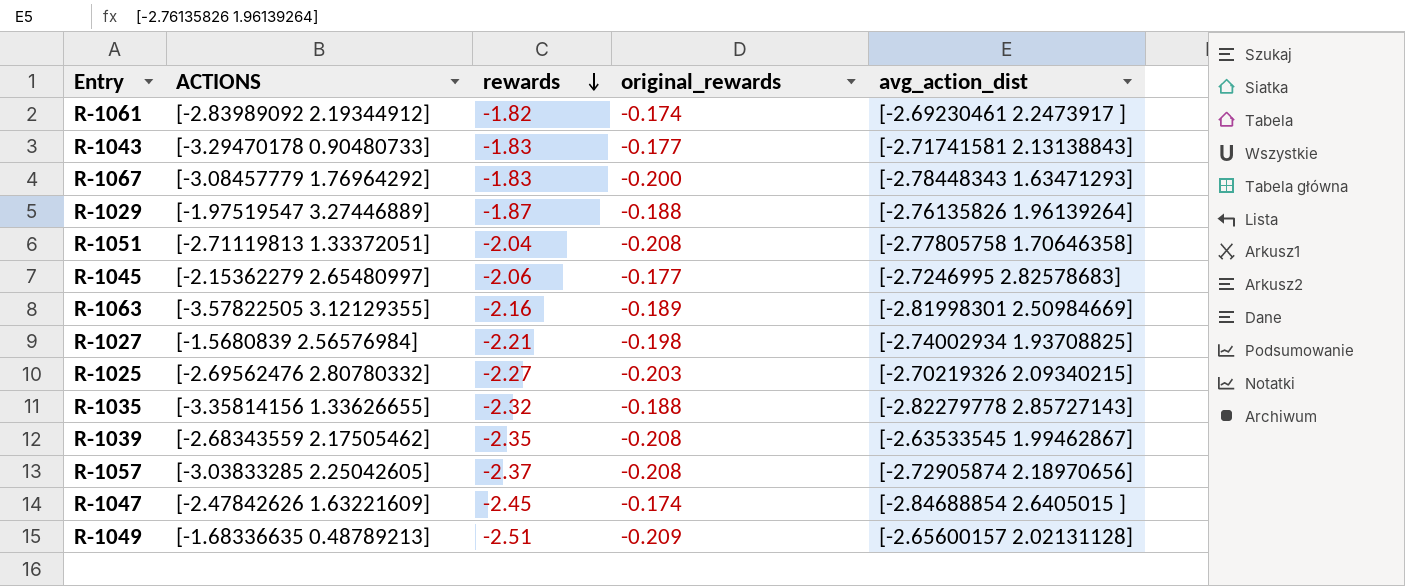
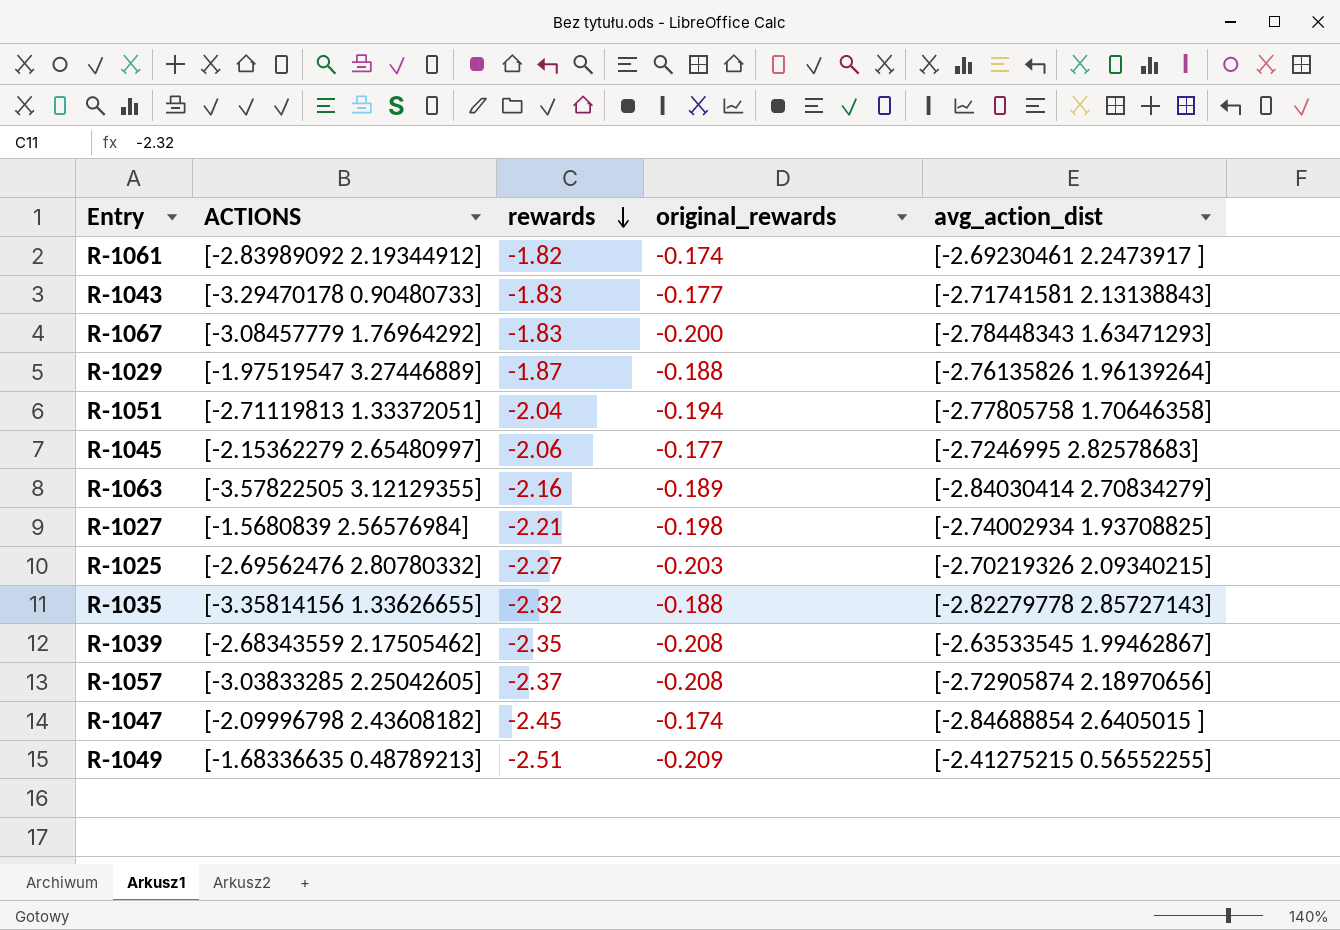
R-1051 | original_rewards: -0.208 -> -0.194
R-1063 | avg_action_dist: [-2.81998301 2.50984669] -> [-2.84030414 2.70834279]
R-1047 | ACTIONS: [-2.47842626 1.63221609] -> [-2.09996798 2.43608182]
R-1049 | avg_action_dist: [-2.65600157 2.02131128] -> [-2.41275215 0.56552255]

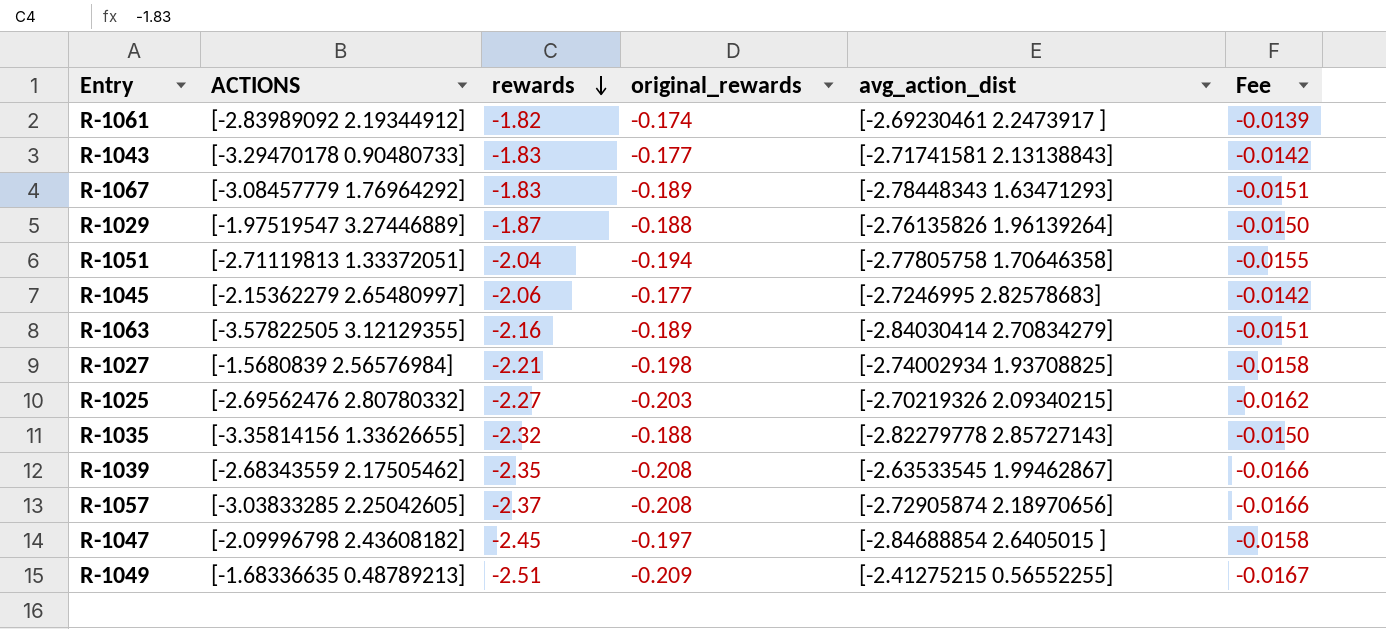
column Fee | formula: none -> [original_rewards] * 0.08
R-1067 | original_rewards: -0.200 -> -0.189
R-1047 | original_rewards: -0.174 -> -0.197

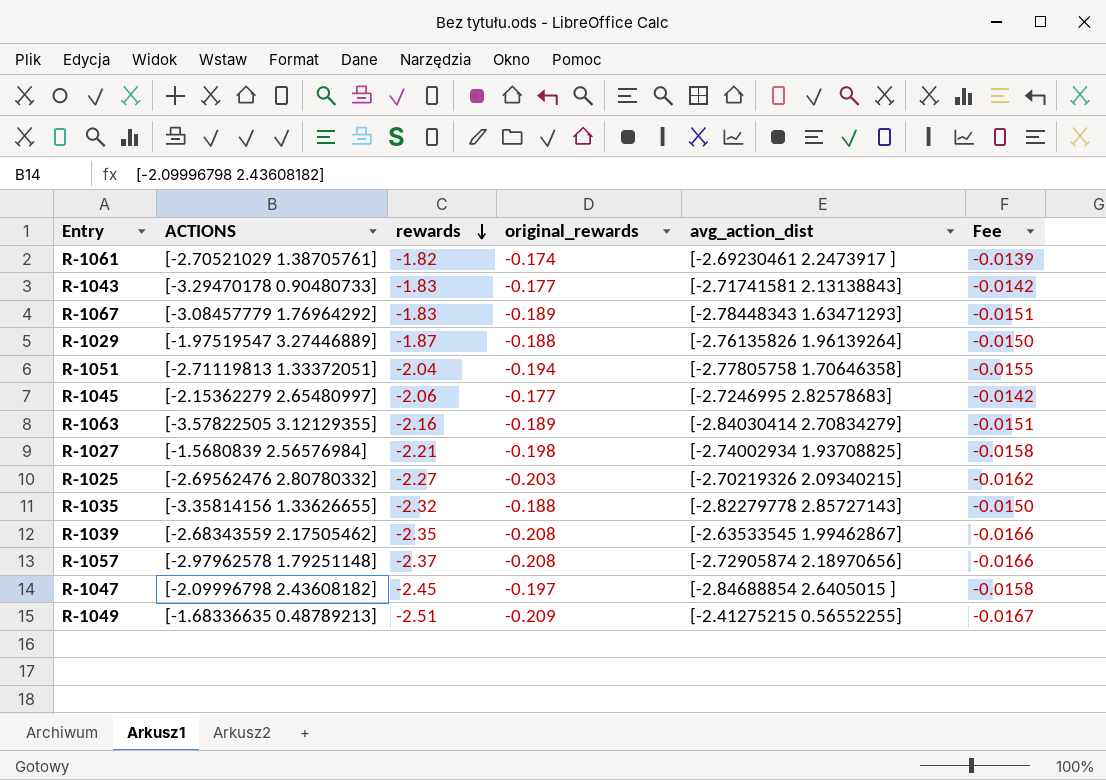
R-1061 | ACTIONS: [-2.83989092 2.19344912] -> [-2.70521029 1.38705761]
R-1057 | ACTIONS: [-3.03833285 2.25042605] -> [-2.97962578 1.79251148]

